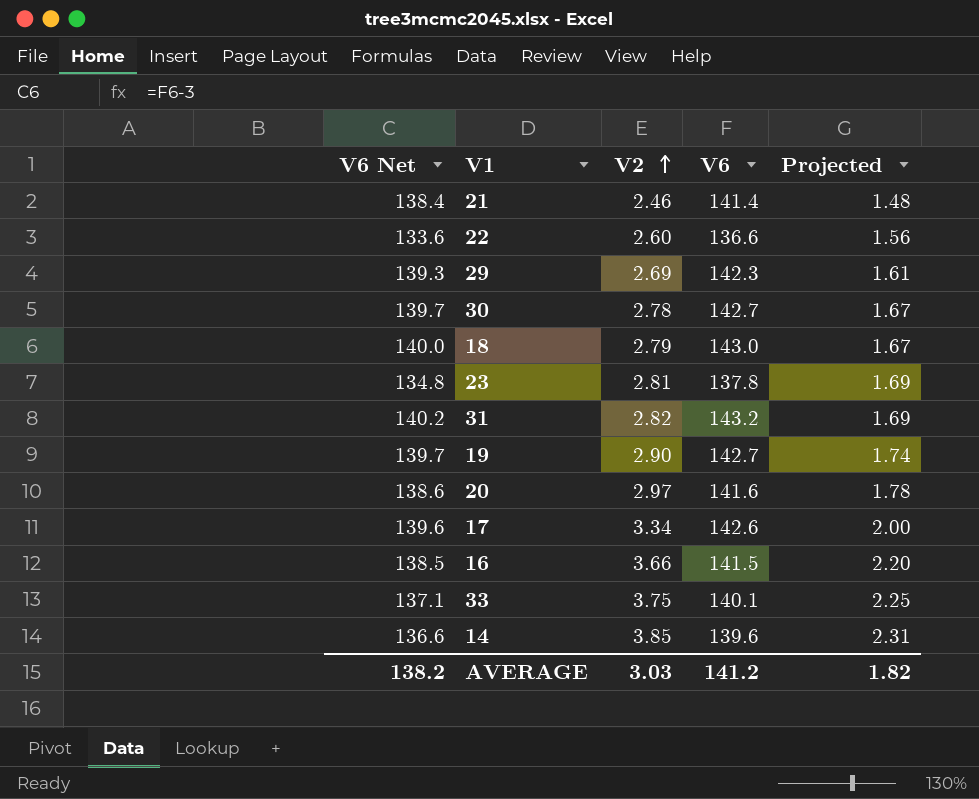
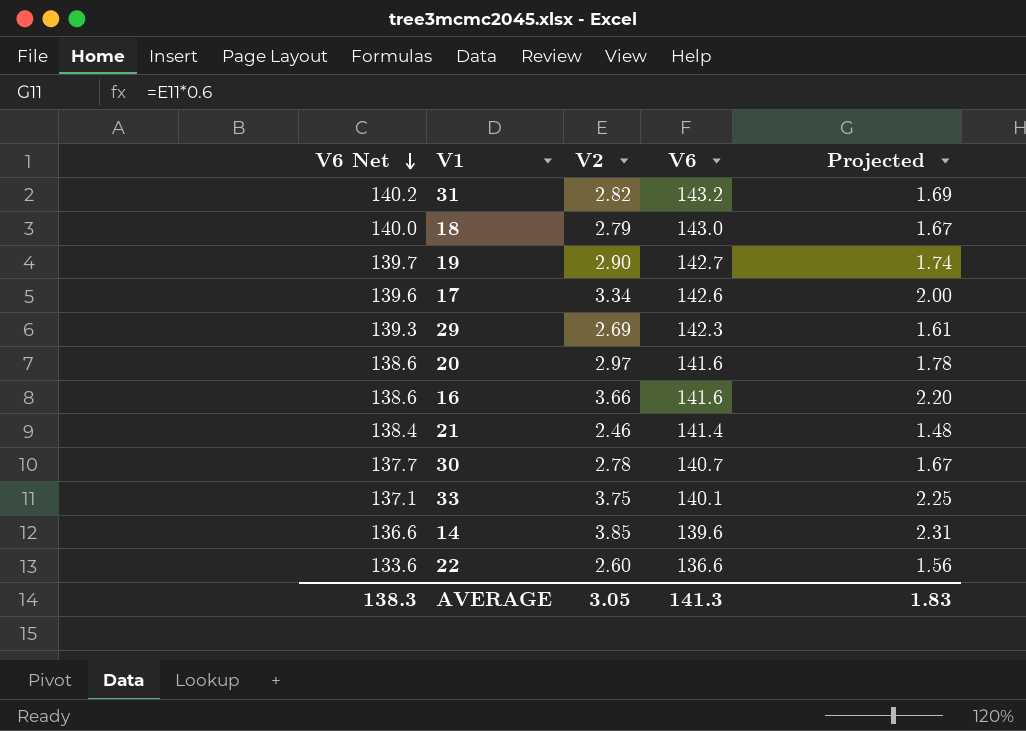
row order: V2 ascending -> V6 Net descending
row 23: 134.8 | 2.81 | 137.8 | 1.69 -> none
16 | V6 Net: 138.5 -> 138.6
16 | V6: 141.5 -> 141.6
30 | V6 Net: 139.7 -> 137.7
30 | V6: 142.7 -> 140.7
AVERAGE | V6 Net: 138.2 -> 138.3
AVERAGE | V2: 3.03 -> 3.05
AVERAGE | V6: 141.2 -> 141.3
AVERAGE | Projected: 1.82 -> 1.83

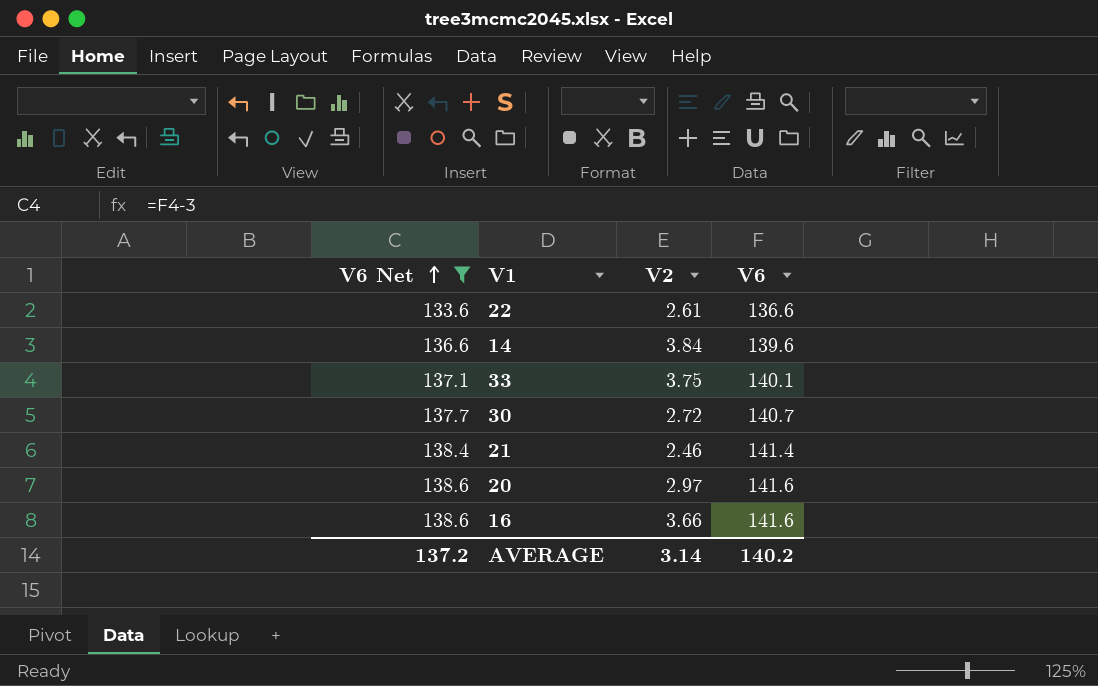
filter: none -> V6 Net <= 138.6
row order: V6 Net descending -> V6 Net ascending
column Projected | formula: [V2] * 0.6 -> none
22 | V2: 2.60 -> 2.61
14 | V2: 3.85 -> 3.84
30 | V2: 2.78 -> 2.72
AVERAGE | V6 Net: 138.3 -> 137.2
AVERAGE | V2: 3.05 -> 3.14
AVERAGE | V6: 141.3 -> 140.2

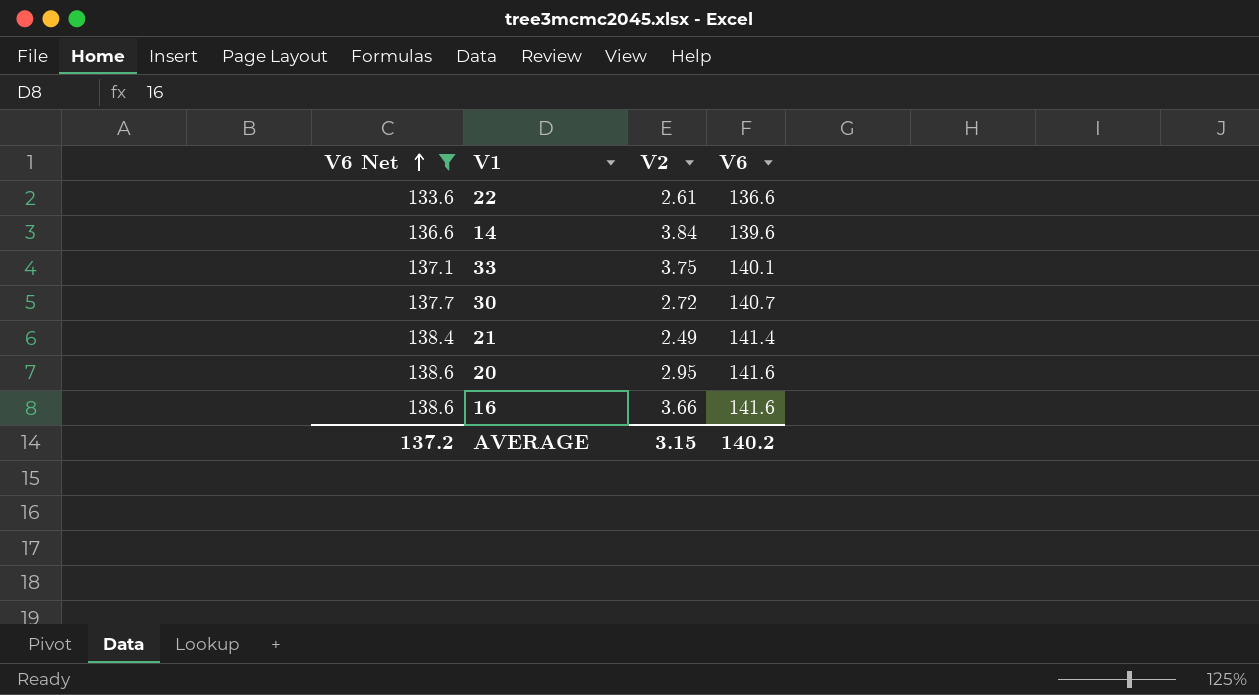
21 | V2: 2.46 -> 2.49
20 | V2: 2.97 -> 2.95
AVERAGE | V2: 3.14 -> 3.15

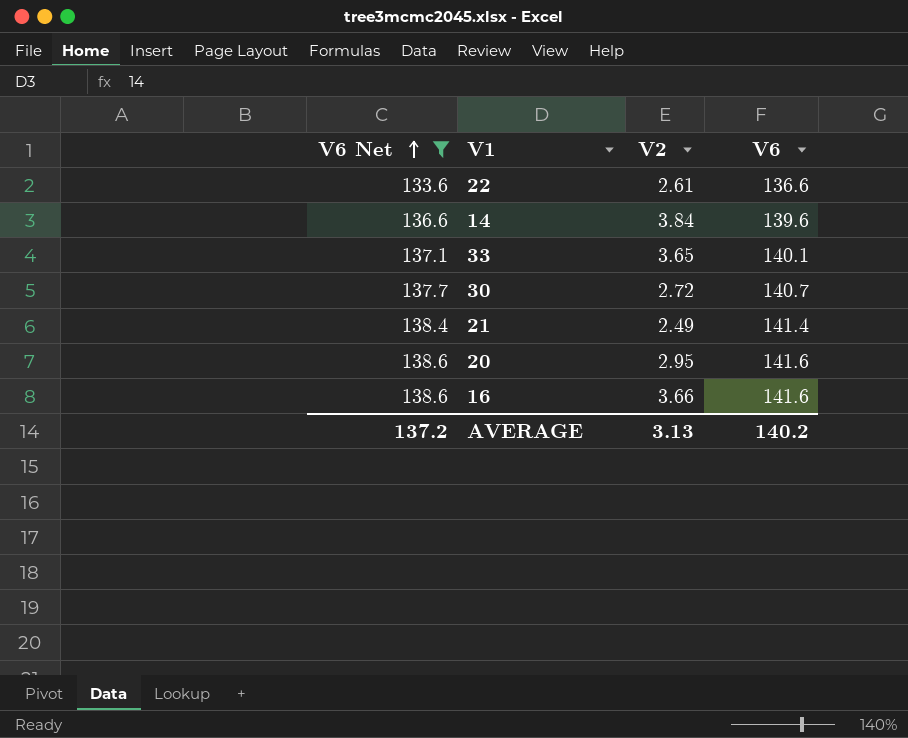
33 | V2: 3.75 -> 3.65
AVERAGE | V2: 3.15 -> 3.13

